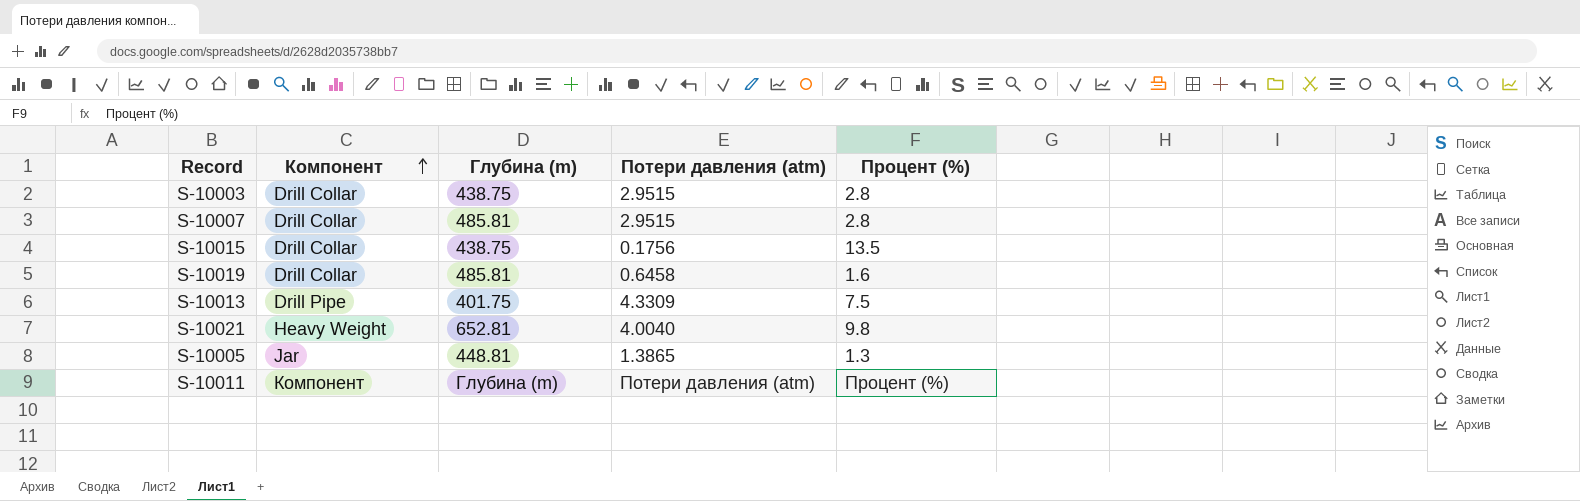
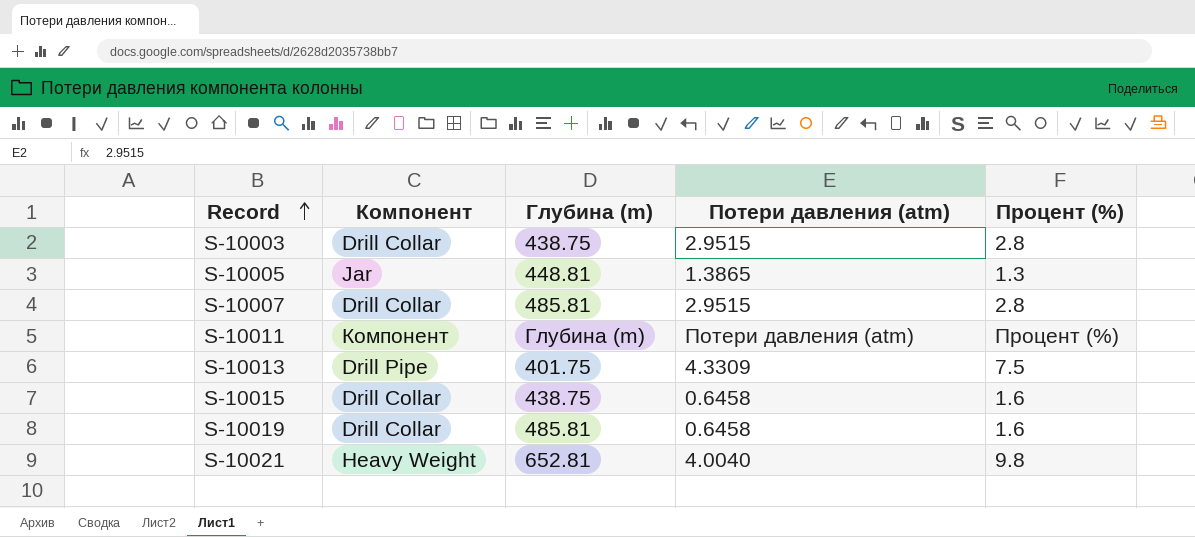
row order: Компонент ascending -> Record ascending
S-10015 | Потери давления (atm): 0.1756 -> 0.6458
S-10015 | Процент (%): 13.5 -> 1.6

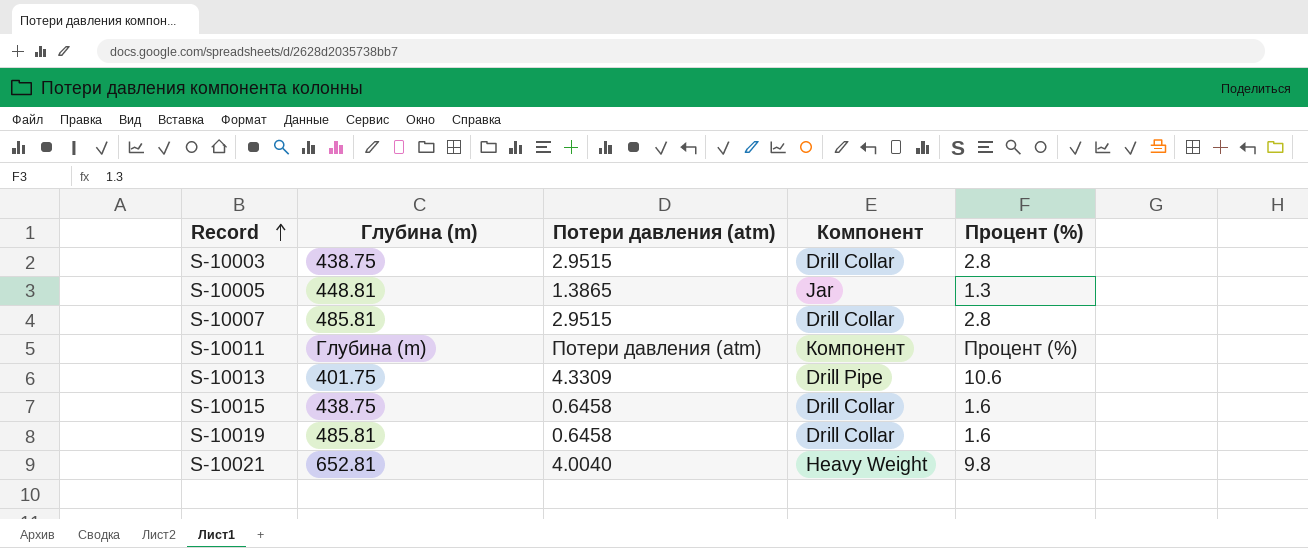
column Компонент | position: 2 -> 4
S-10013 | Процент (%): 7.5 -> 10.6

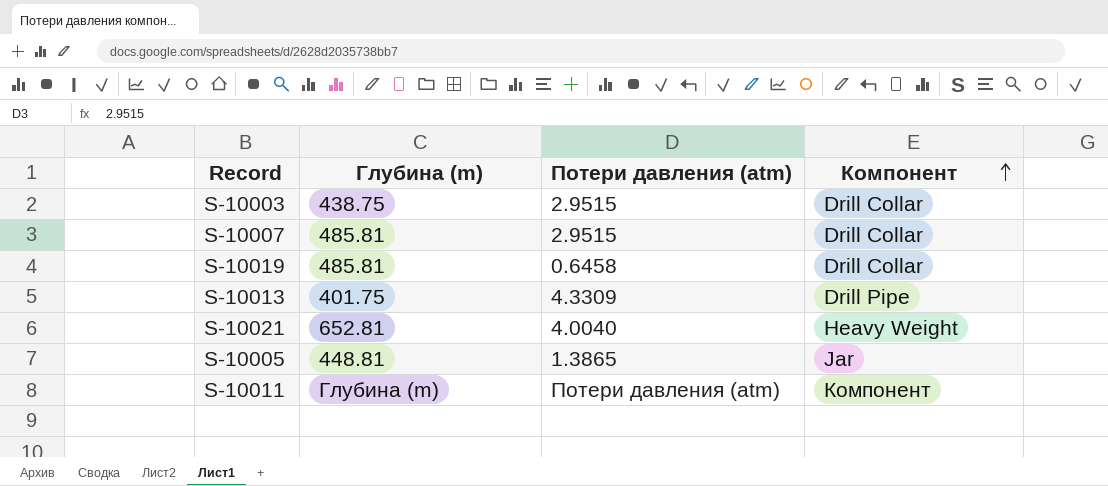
row order: Record ascending -> Компонент ascending
column Процент (%) | position: 5 -> none
row S-10015: 438.75 | 0.6458 | Drill Collar | 1.6 -> none

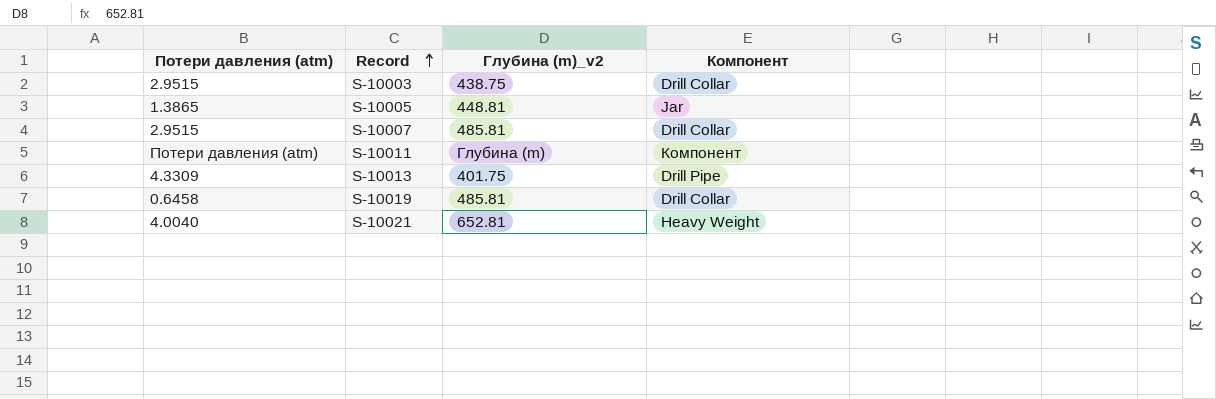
row order: Компонент ascending -> Record ascending
column Потери давления (atm) | position: 3 -> 1
column name: Глубина (m) -> Глубина (m)_v2

